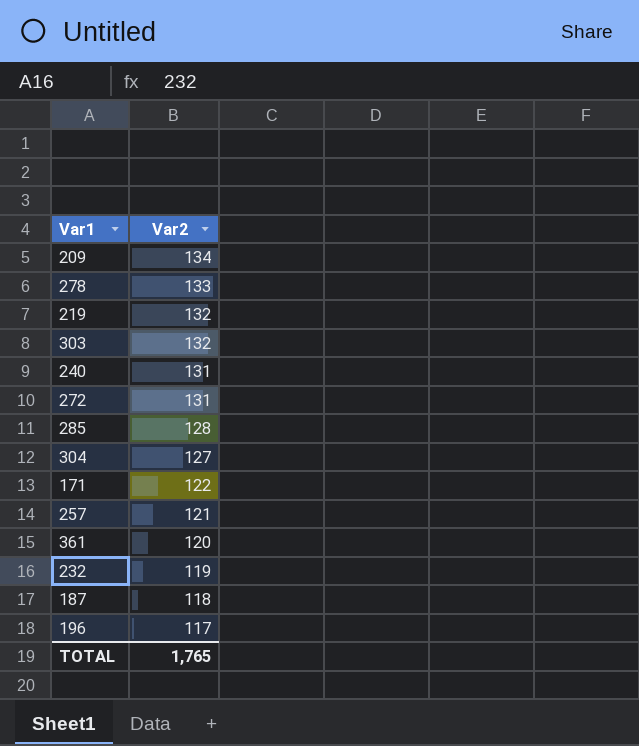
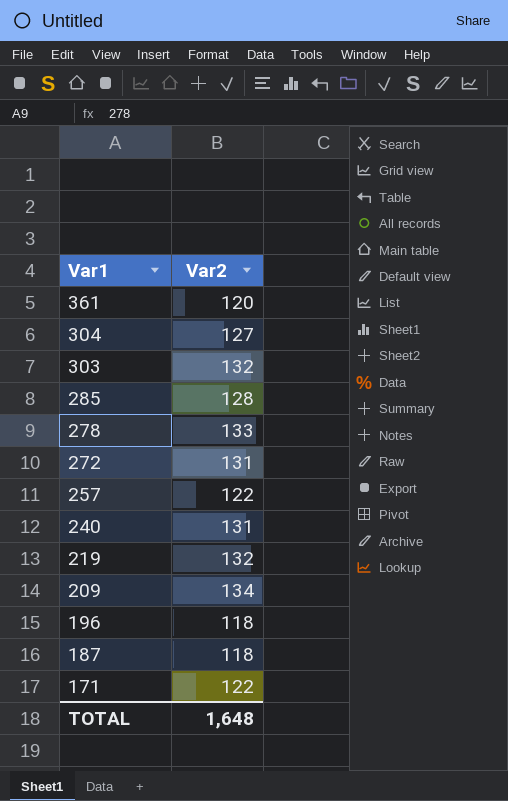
row order: Var2 descending -> Var1 descending
row 232: 119 -> none
257 | Var2: 121 -> 122
196 | Var2: 117 -> 118
TOTAL | Var2: 1,765 -> 1,648

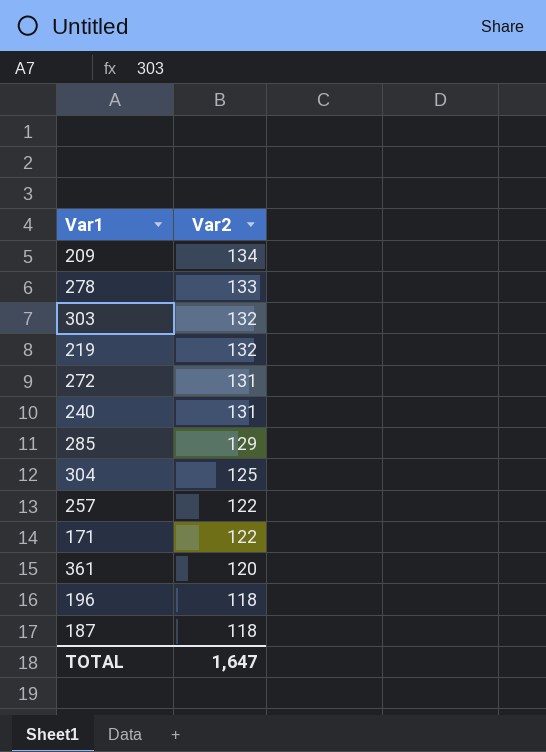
row order: Var1 descending -> Var2 descending
285 | Var2: 128 -> 129
304 | Var2: 127 -> 125
TOTAL | Var2: 1,648 -> 1,647

